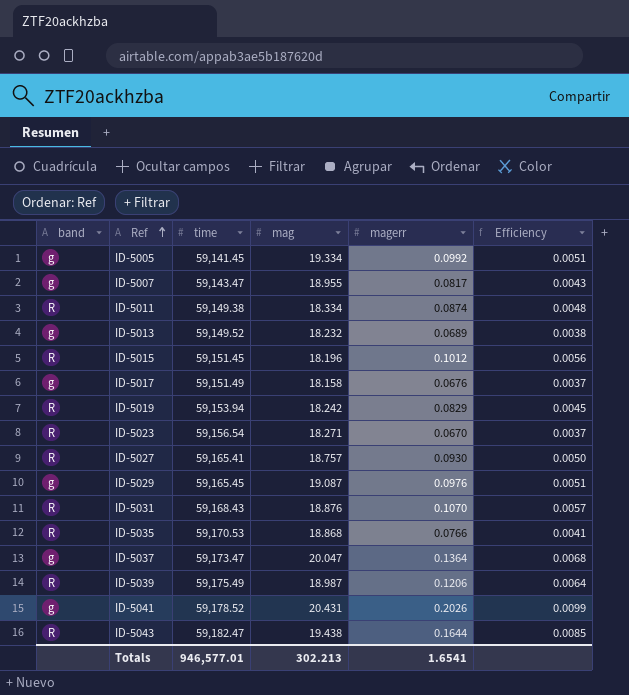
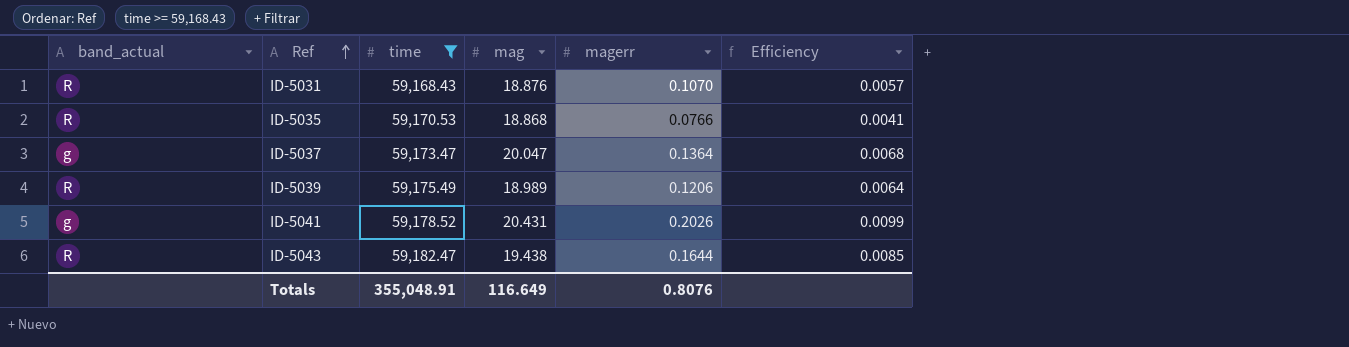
filter: none -> time >= 59,168.43
column name: band -> band_actual
ID-5039 | mag: 18.987 -> 18.989
Totals | time: 946,577.01 -> 355,048.91
Totals | mag: 302.213 -> 116.649
Totals | magerr: 1.6541 -> 0.8076

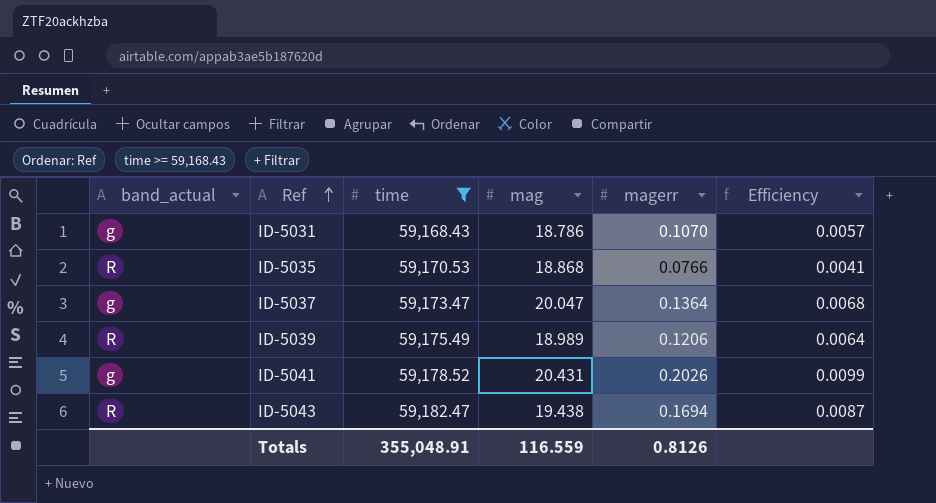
ID-5031 | band_actual: R -> g
ID-5031 | mag: 18.876 -> 18.786
ID-5043 | magerr: 0.1644 -> 0.1694
ID-5043 | Efficiency: 0.0085 -> 0.0087
Totals | mag: 116.649 -> 116.559
Totals | magerr: 0.8076 -> 0.8126

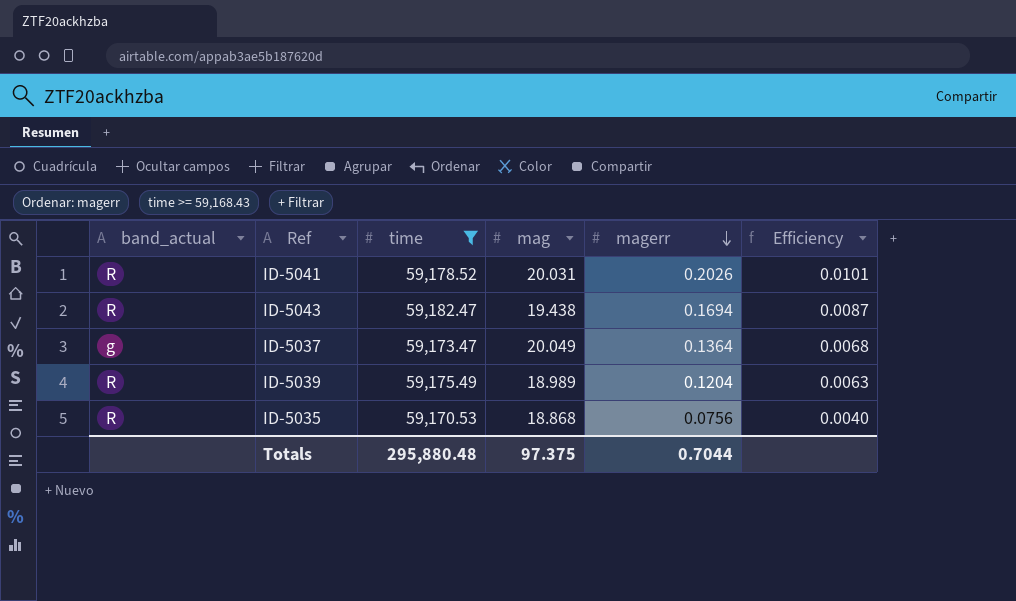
row order: Ref ascending -> magerr descending
row ID-5031: g | 59,168.43 | 18.786 | 0.1070 | 0.0057 -> none
ID-5041 | band_actual: g -> R
ID-5041 | mag: 20.431 -> 20.031
ID-5041 | Efficiency: 0.0099 -> 0.0101
ID-5037 | mag: 20.047 -> 20.049
ID-5039 | magerr: 0.1206 -> 0.1204
ID-5039 | Efficiency: 0.0064 -> 0.0063
ID-5035 | magerr: 0.0766 -> 0.0756
ID-5035 | Efficiency: 0.0041 -> 0.0040
Totals | time: 355,048.91 -> 295,880.48
Totals | mag: 116.559 -> 97.375
Totals | magerr: 0.8126 -> 0.7044

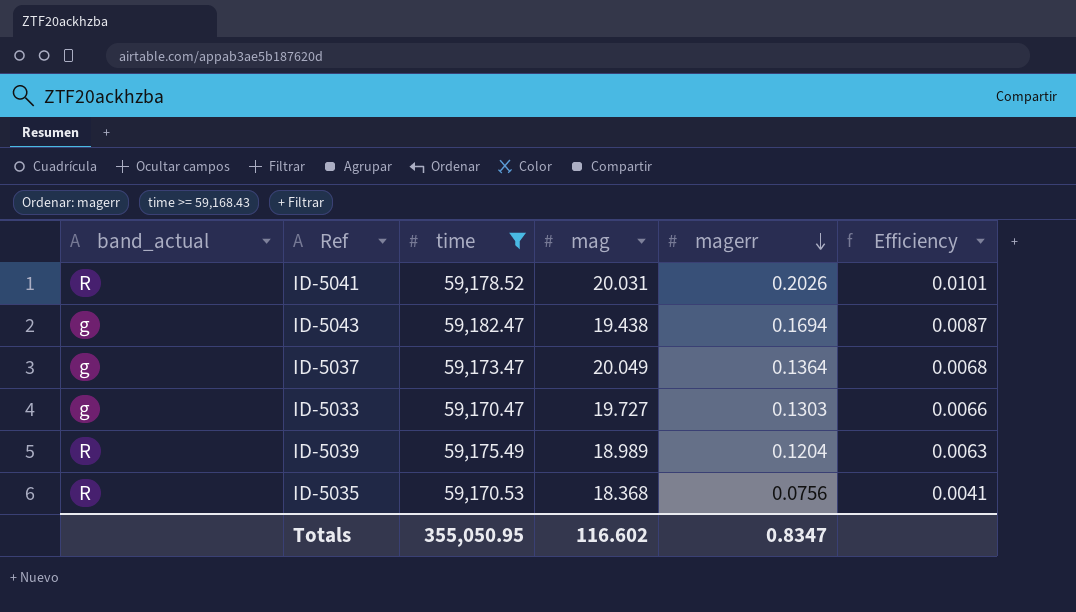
ID-5043 | band_actual: R -> g
row ID-5033: none -> g | 59,170.47 | 19.727 | 0.1303 | 0.0066
ID-5035 | mag: 18.868 -> 18.368
ID-5035 | Efficiency: 0.0040 -> 0.0041
Totals | time: 295,880.48 -> 355,050.95
Totals | mag: 97.375 -> 116.602
Totals | magerr: 0.7044 -> 0.8347

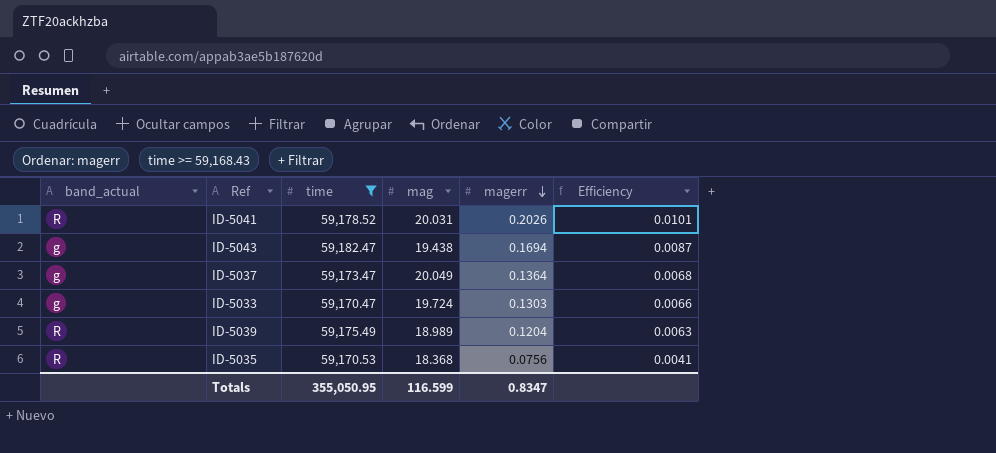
ID-5033 | mag: 19.727 -> 19.724
Totals | mag: 116.602 -> 116.599

